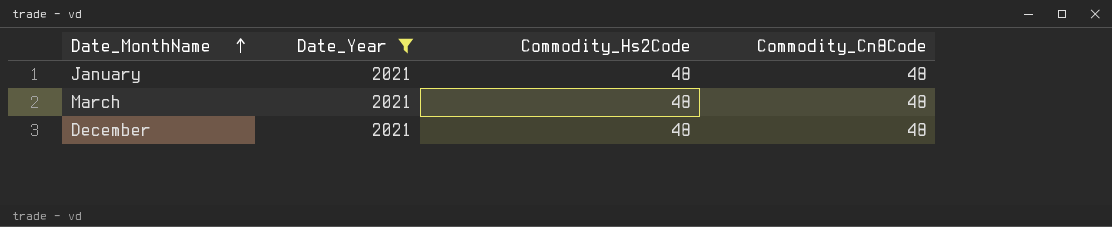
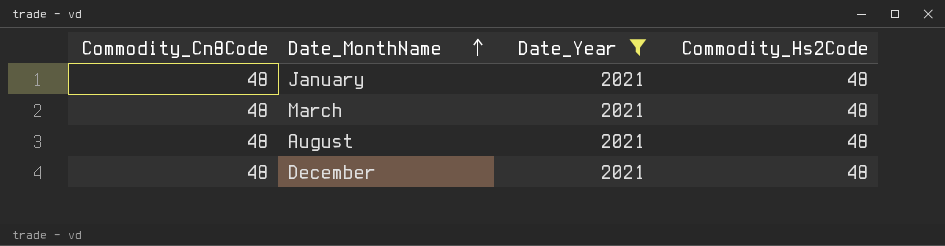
column Commodity_Cn8Code | position: 4 -> 1
row August: none -> 48 | 2021 | 48

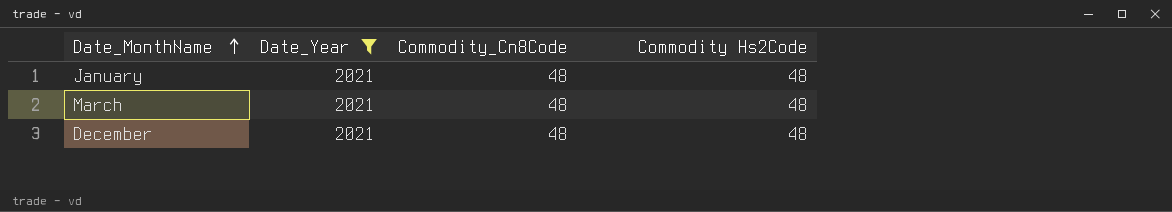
column Commodity_Cn8Code | position: 1 -> 3
column name: Commodity_Hs2Code -> Commodity Hs2Code
row August: 48 | 2021 | 48 -> none

